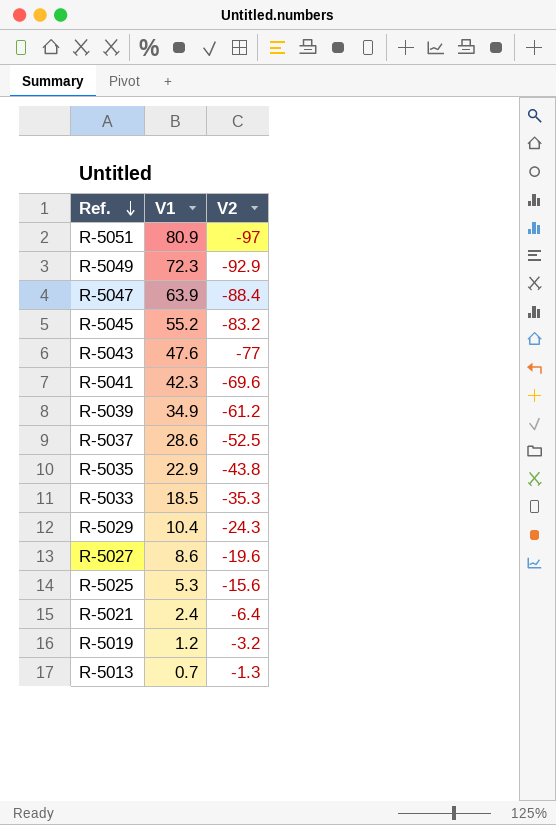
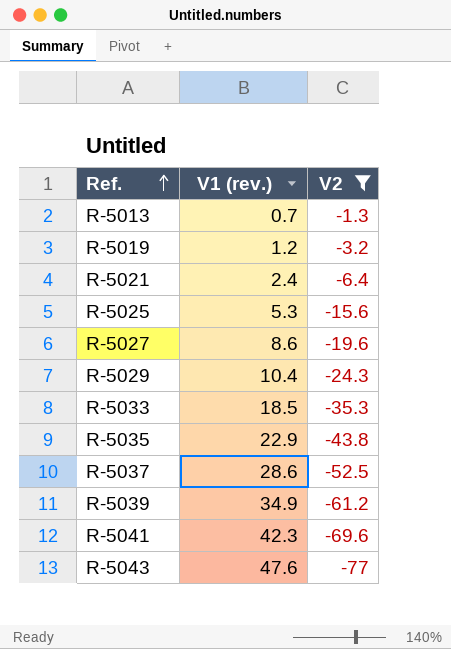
filter: none -> V2 >= -77
row order: Ref. descending -> Ref. ascending
column name: V1 -> V1 (rev.)

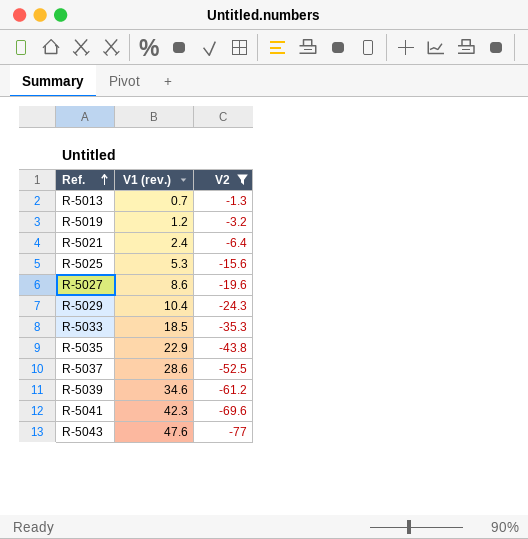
R-5039 | V1 (rev.): 34.9 -> 34.6

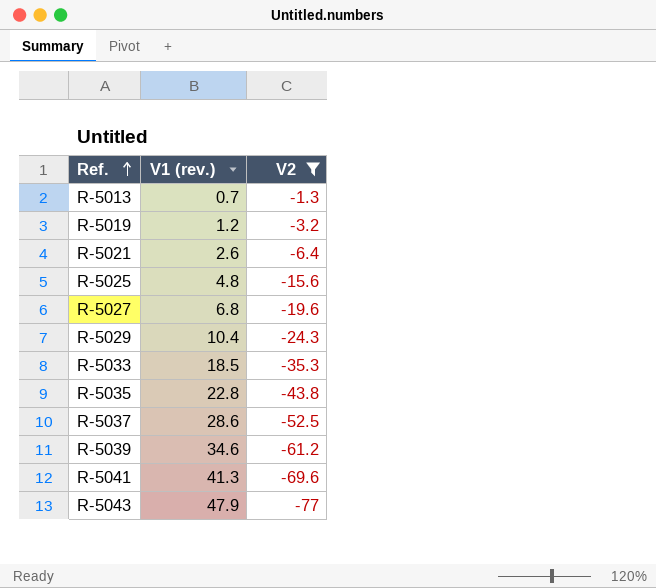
R-5021 | V1 (rev.): 2.4 -> 2.6
R-5025 | V1 (rev.): 5.3 -> 4.8
R-5027 | V1 (rev.): 8.6 -> 6.8
R-5035 | V1 (rev.): 22.9 -> 22.8
R-5041 | V1 (rev.): 42.3 -> 41.3
R-5043 | V1 (rev.): 47.6 -> 47.9

